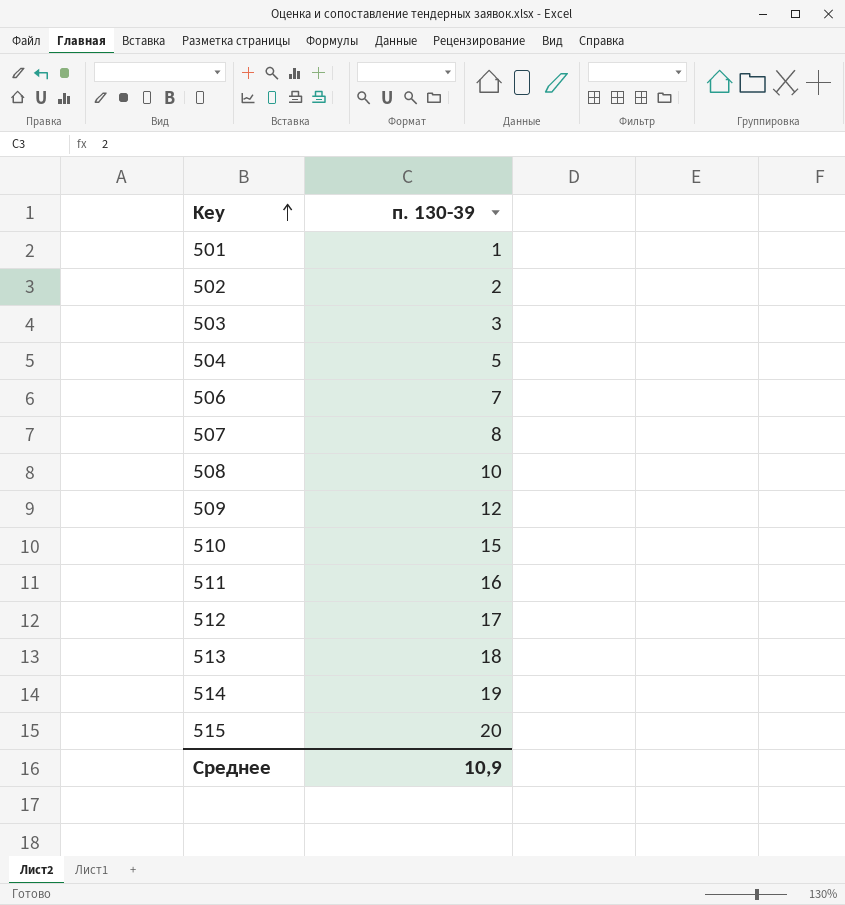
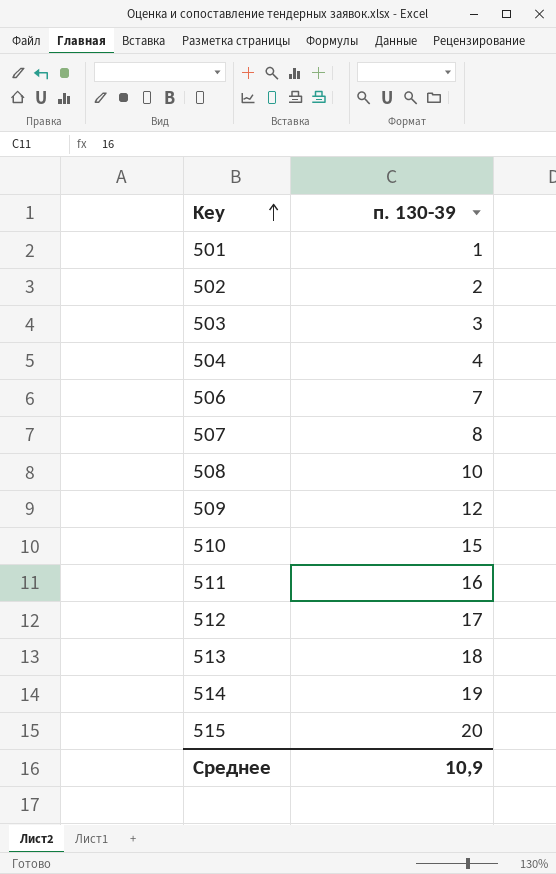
504 | п. 130-39: 5 -> 4

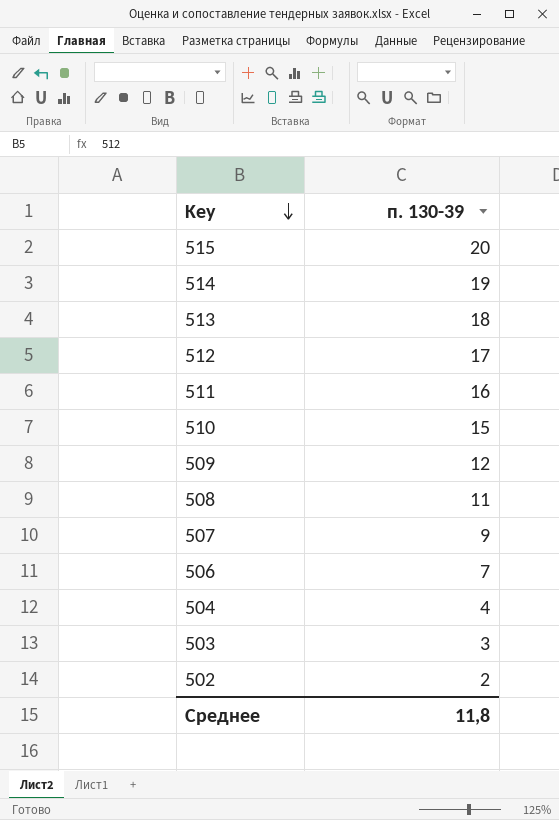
row order: Key ascending -> Key descending
row 501: 1 -> none
508 | п. 130-39: 10 -> 11
507 | п. 130-39: 8 -> 9
Среднее | п. 130-39: 10,9 -> 11,8

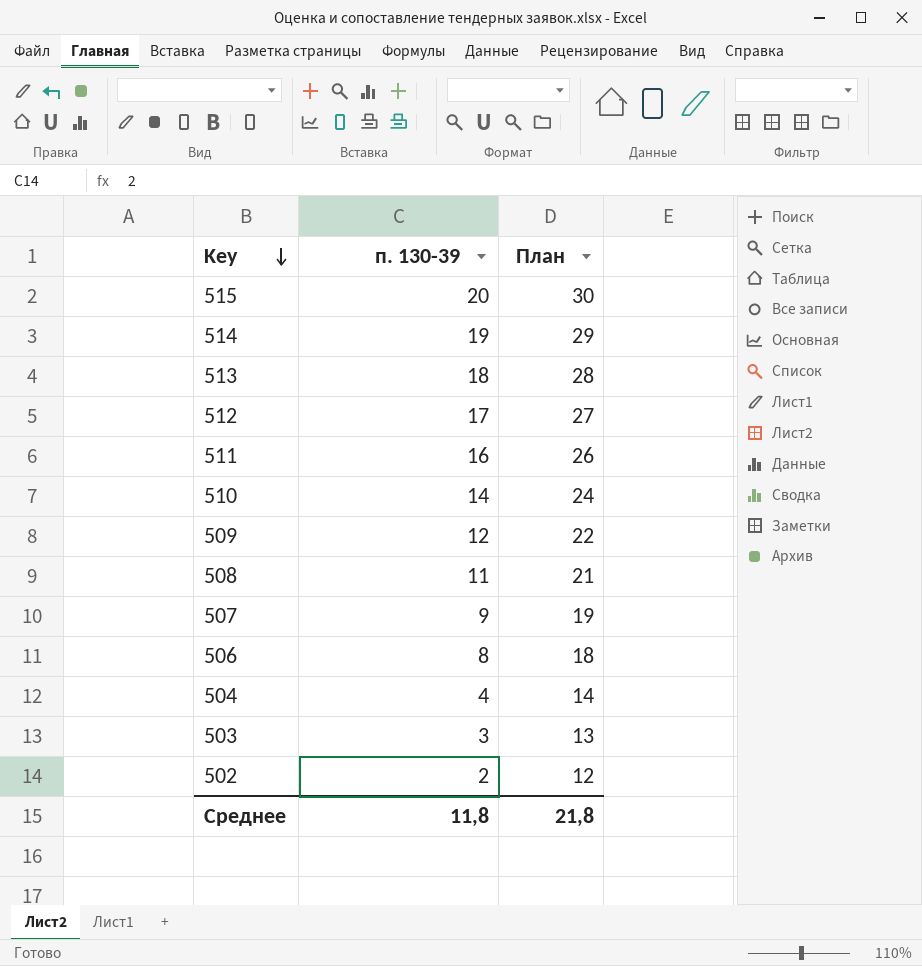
column План | formula: none -> [п. 130-39] + 10
510 | п. 130-39: 15 -> 14
506 | п. 130-39: 7 -> 8

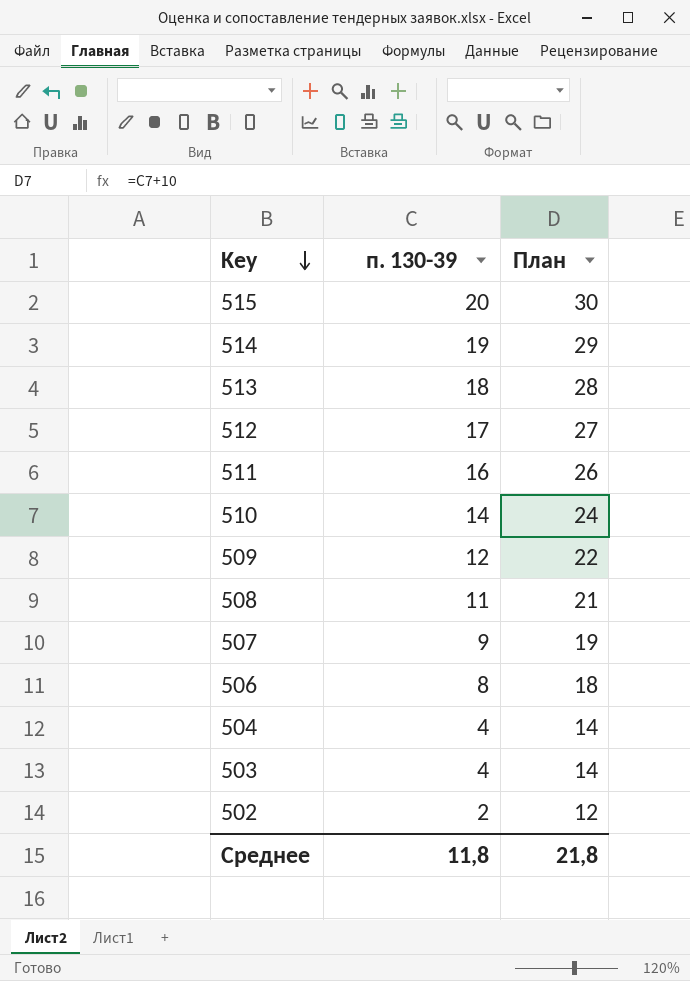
503 | п. 130-39: 3 -> 4
503 | План: 13 -> 14

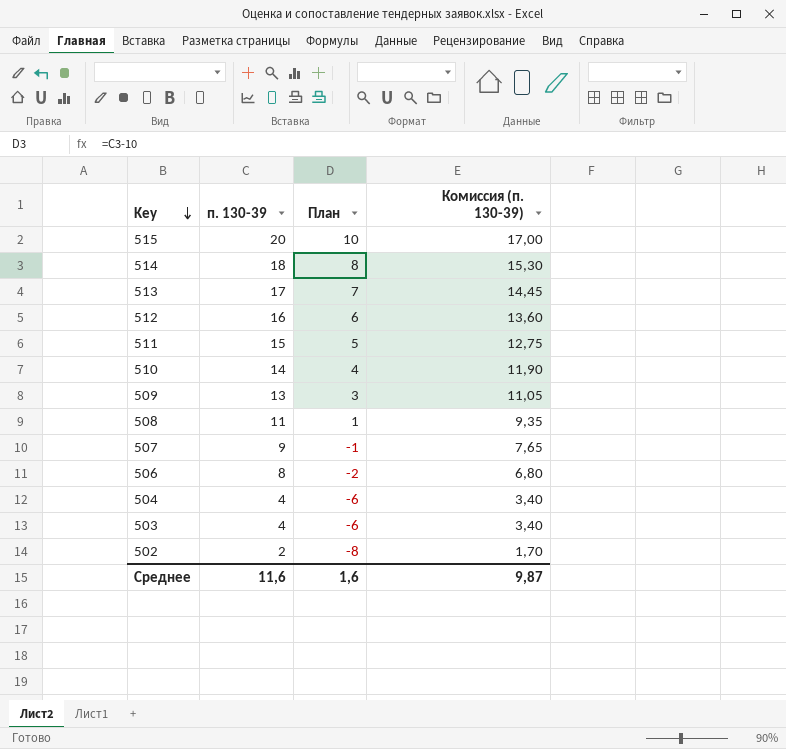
column План | formula: [п. 130-39] + 10 -> [п. 130-39] - 10
column Комиссия (п. 130-39) | formula: none -> [п. 130-39] * 0,85
514 | п. 130-39: 19 -> 18
513 | п. 130-39: 18 -> 17
512 | п. 130-39: 17 -> 16
511 | п. 130-39: 16 -> 15
509 | п. 130-39: 12 -> 13
Среднее | п. 130-39: 11,8 -> 11,6
Среднее | План: 21,8 -> 1,6

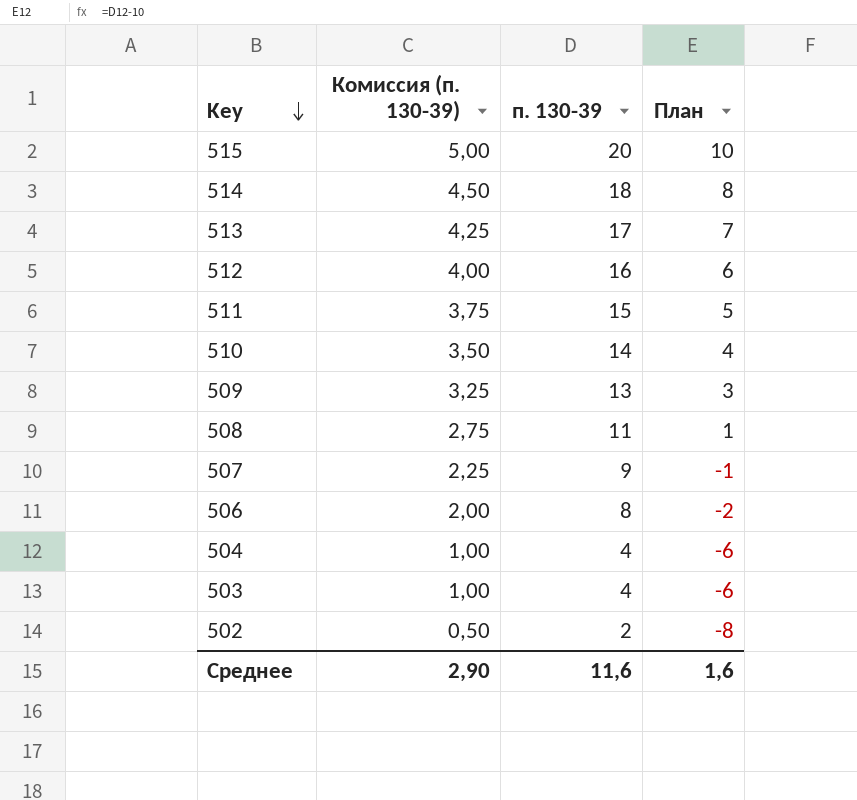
column Комиссия (п. 130-39) | formula: [п. 130-39] * 0,85 -> [п. 130-39] * 0,25
column Комиссия (п. 130-39) | position: 4 -> 2
Среднее | Комиссия (п. 130-39): 9,87 -> 2,90

